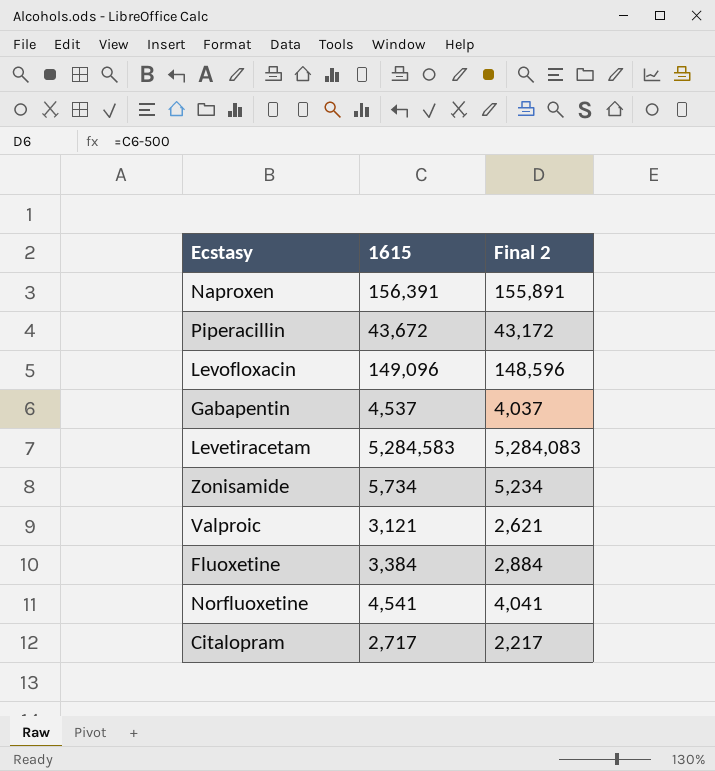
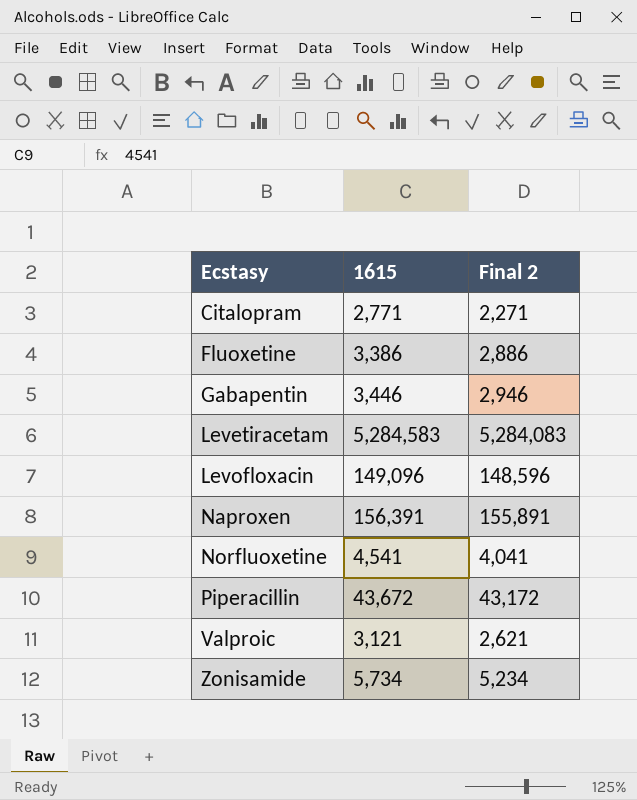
row order: none -> Ecstasy ascending
Citalopram | 1615: 2,717 -> 2,771
Citalopram | Final 2: 2,217 -> 2,271
Fluoxetine | 1615: 3,384 -> 3,386
Fluoxetine | Final 2: 2,884 -> 2,886
Gabapentin | 1615: 4,537 -> 3,446
Gabapentin | Final 2: 4,037 -> 2,946

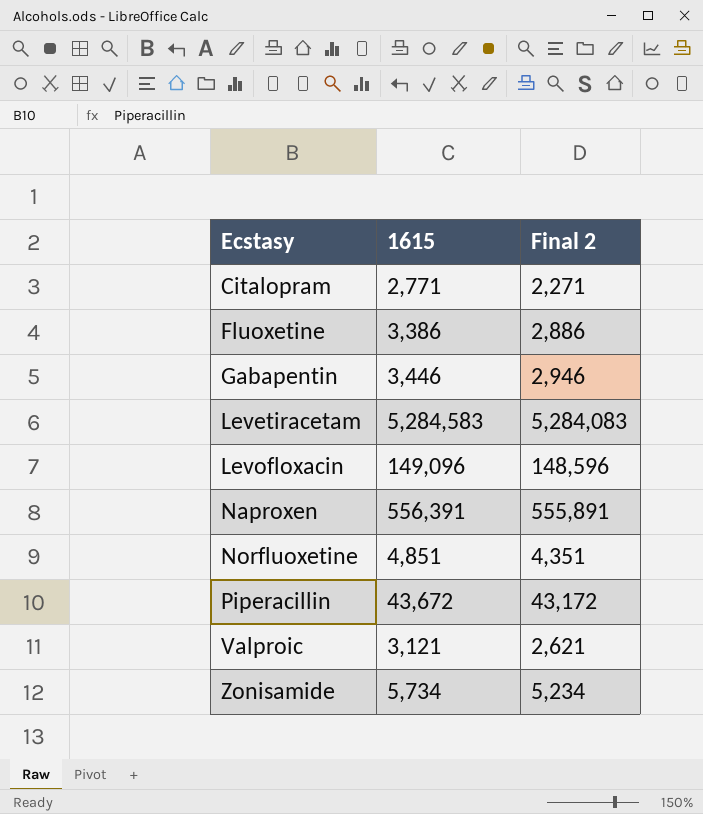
Naproxen | 1615: 156,391 -> 556,391
Naproxen | Final 2: 155,891 -> 555,891
Norfluoxetine | 1615: 4,541 -> 4,851
Norfluoxetine | Final 2: 4,041 -> 4,351

